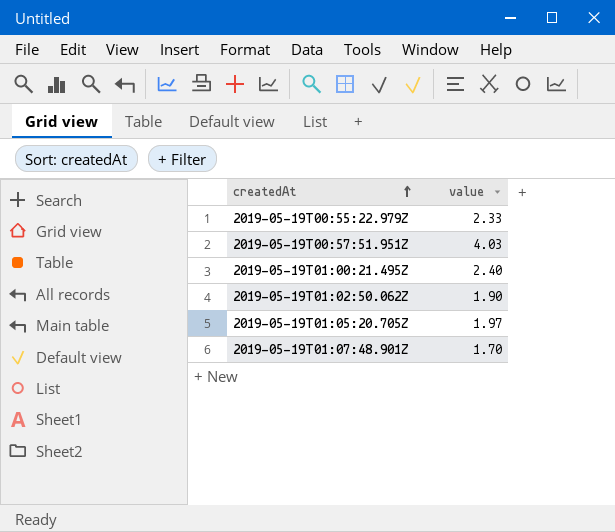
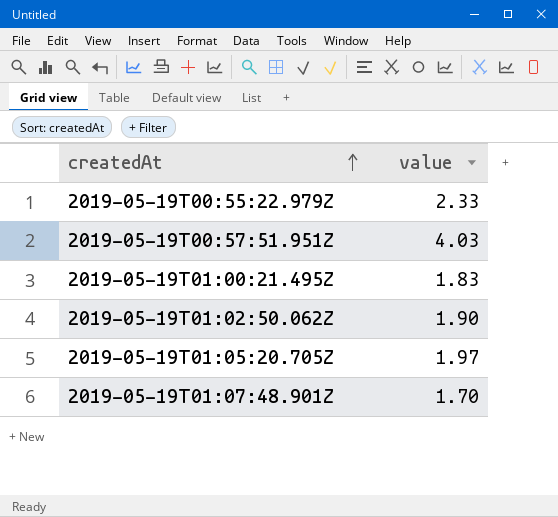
2019-05-19T01:00:21.495Z | value: 2.40 -> 1.83

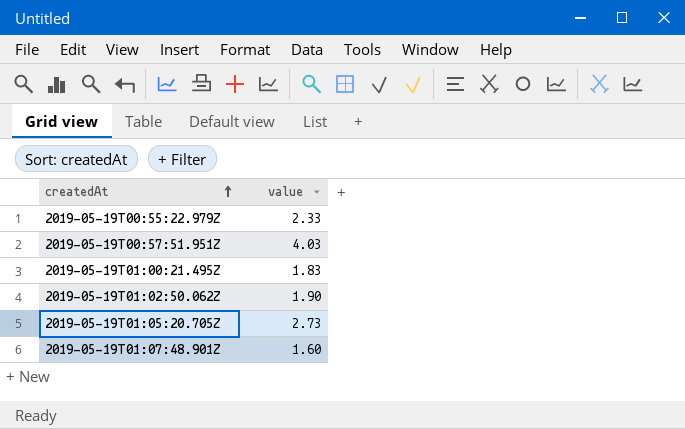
2019-05-19T01:05:20.705Z | value: 1.97 -> 2.73
2019-05-19T01:07:48.901Z | value: 1.70 -> 1.60

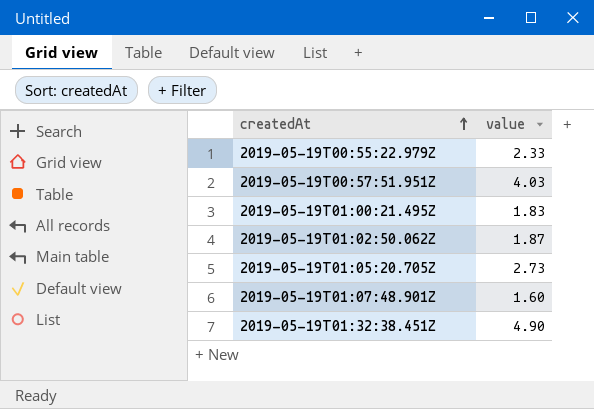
2019-05-19T01:02:50.062Z | value: 1.90 -> 1.87
row 2019-05-19T01:32:38.451Z: none -> 4.90

